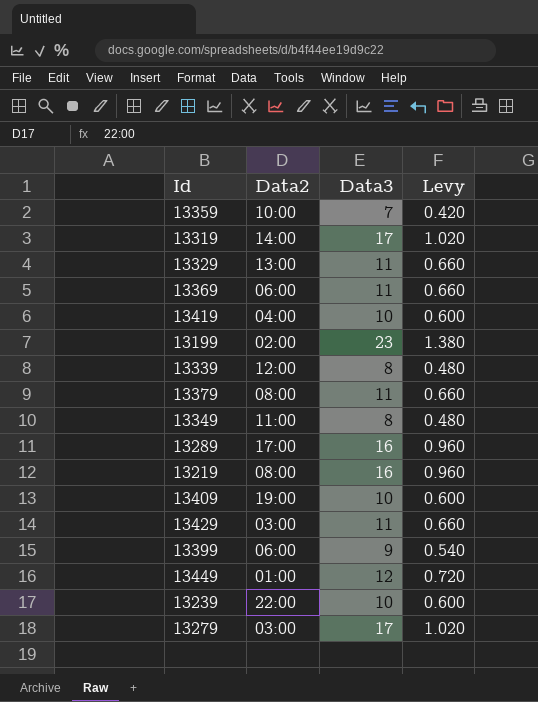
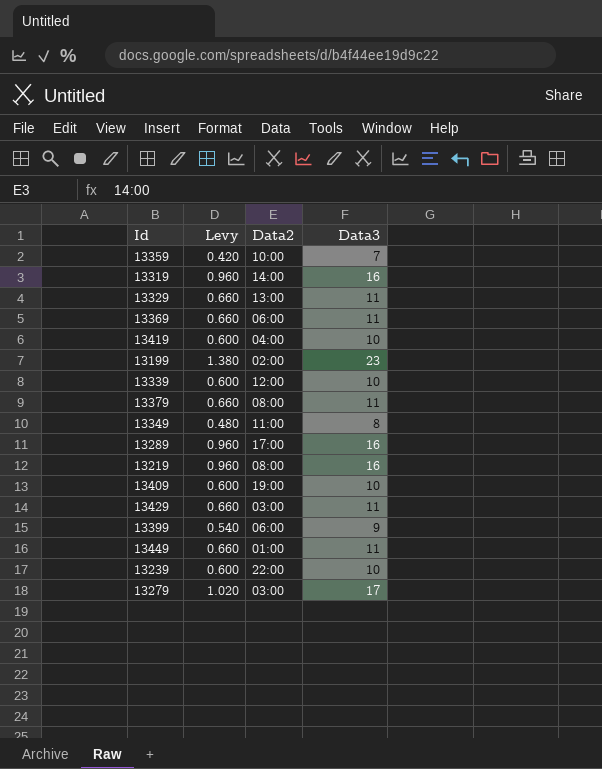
column Levy | position: 4 -> 2
13319 | Levy: 1.020 -> 0.960
13319 | Data3: 17 -> 16
13339 | Levy: 0.480 -> 0.600
13339 | Data3: 8 -> 10
13449 | Levy: 0.720 -> 0.660
13449 | Data3: 12 -> 11

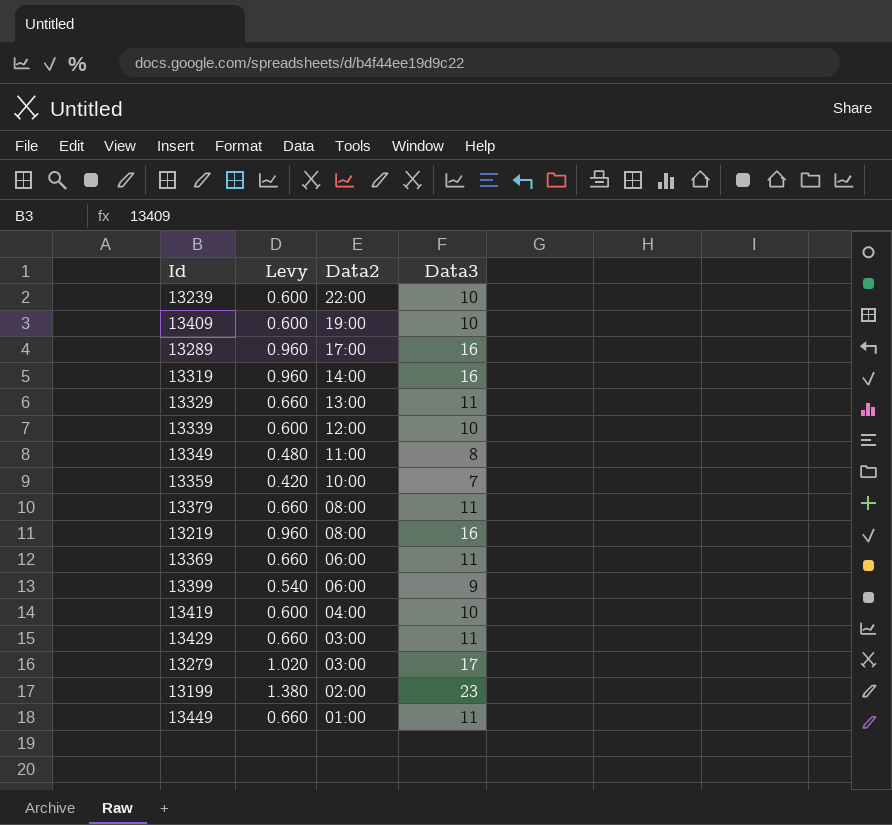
row order: none -> Data2 descending

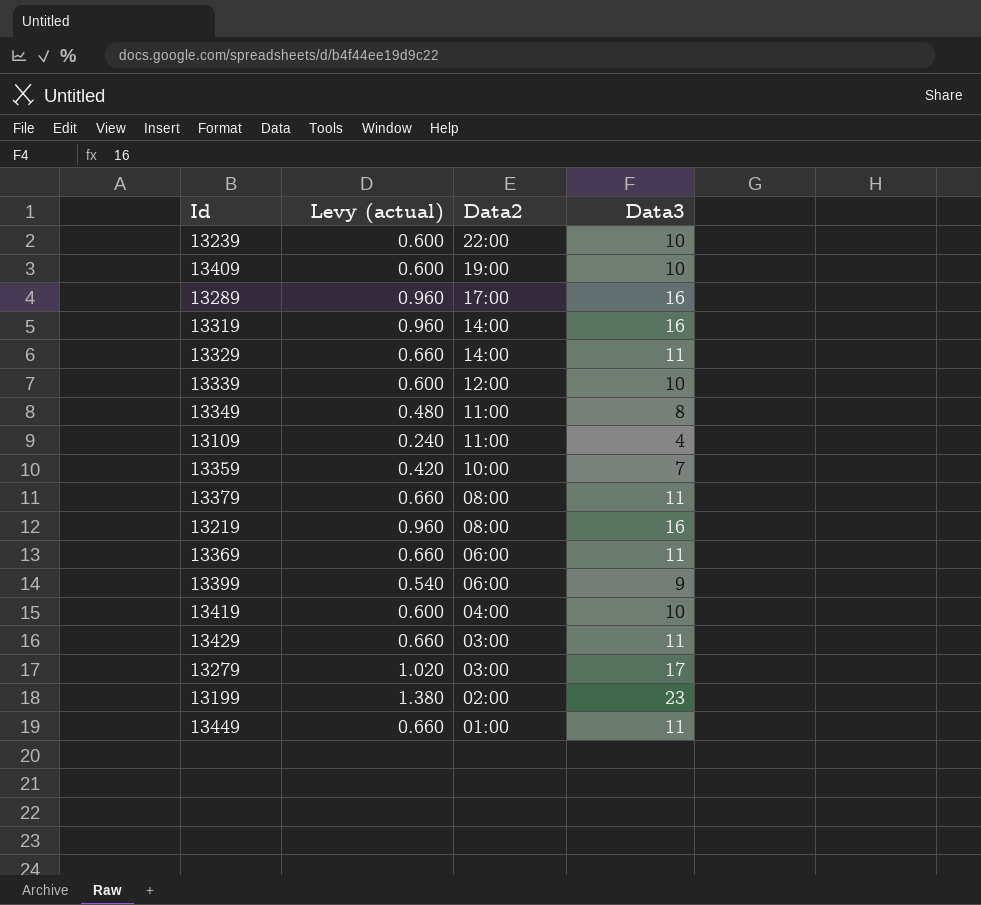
column name: Levy -> Levy (actual)
13329 | Data2: 13:00 -> 14:00
row 13109: none -> 0.240 | 11:00 | 4

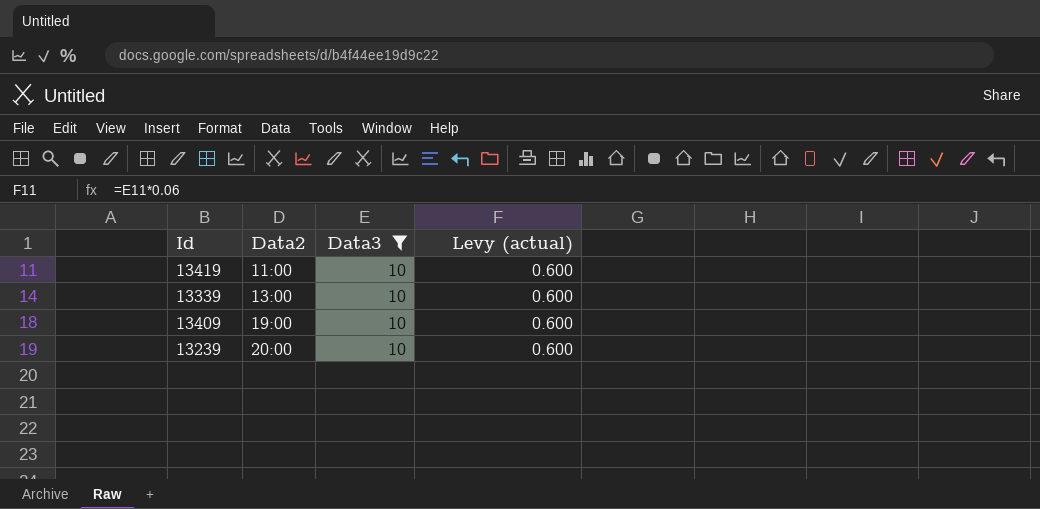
filter: none -> Data3 = 10
row order: Data2 descending -> Data2 ascending
column Levy (actual) | position: 2 -> 4
13419 | Data2: 04:00 -> 11:00
13339 | Data2: 12:00 -> 13:00
13239 | Data2: 22:00 -> 20:00

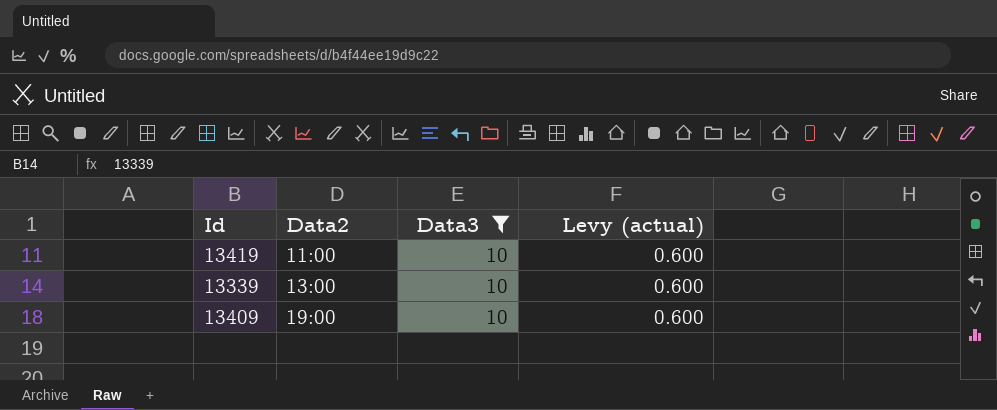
row 13239: 20:00 | 10 | 0.600 -> none

